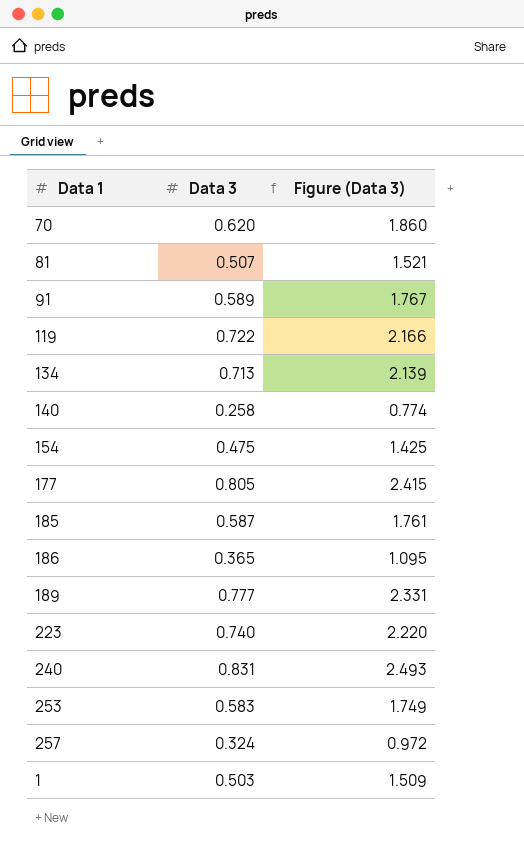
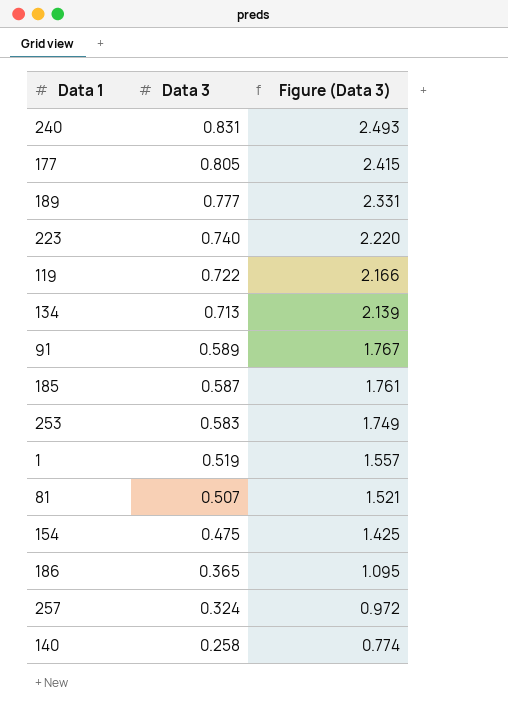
row order: none -> Data 3 descending
row 70: 0.620 | 1.860 -> none
1 | Data 3: 0.503 -> 0.519
1 | Figure (Data 3): 1.509 -> 1.557

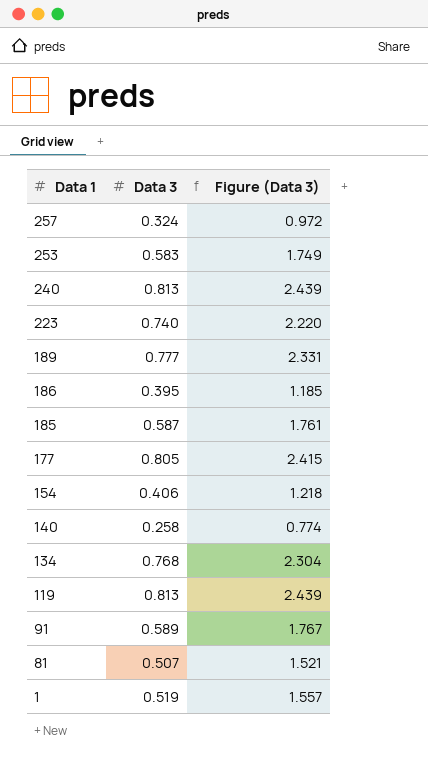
row order: Data 3 descending -> Data 1 descending
240 | Data 3: 0.831 -> 0.813
240 | Figure (Data 3): 2.493 -> 2.439
186 | Data 3: 0.365 -> 0.395
186 | Figure (Data 3): 1.095 -> 1.185
154 | Data 3: 0.475 -> 0.406
154 | Figure (Data 3): 1.425 -> 1.218
134 | Data 3: 0.713 -> 0.768
134 | Figure (Data 3): 2.139 -> 2.304
119 | Data 3: 0.722 -> 0.813
119 | Figure (Data 3): 2.166 -> 2.439

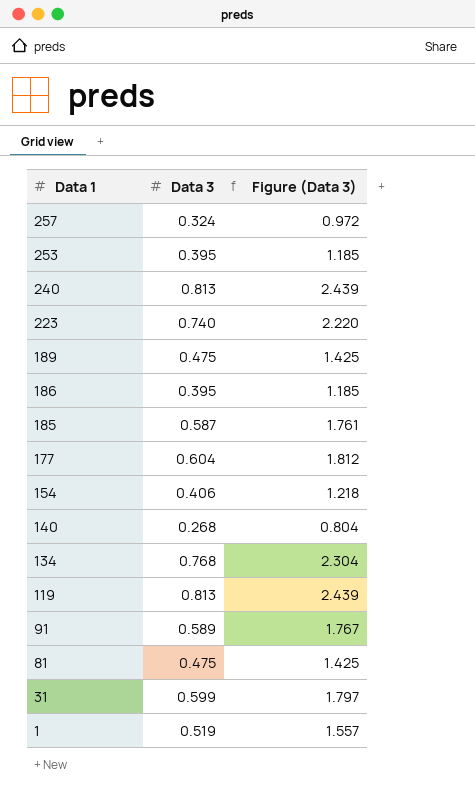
253 | Data 3: 0.583 -> 0.395
253 | Figure (Data 3): 1.749 -> 1.185
189 | Data 3: 0.777 -> 0.475
189 | Figure (Data 3): 2.331 -> 1.425
177 | Data 3: 0.805 -> 0.604
177 | Figure (Data 3): 2.415 -> 1.812
140 | Data 3: 0.258 -> 0.268
140 | Figure (Data 3): 0.774 -> 0.804
81 | Data 3: 0.507 -> 0.475
81 | Figure (Data 3): 1.521 -> 1.425
row 31: none -> 0.599 | 1.797

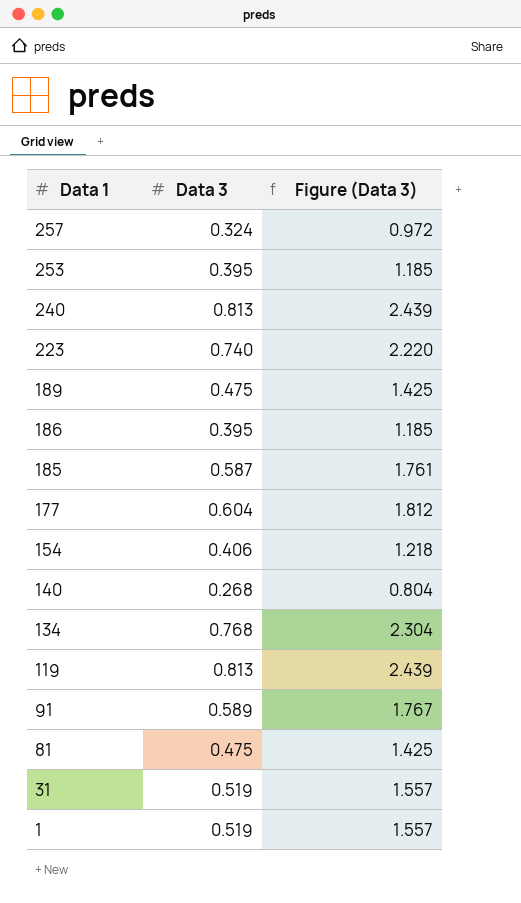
31 | Data 3: 0.599 -> 0.519
31 | Figure (Data 3): 1.797 -> 1.557

